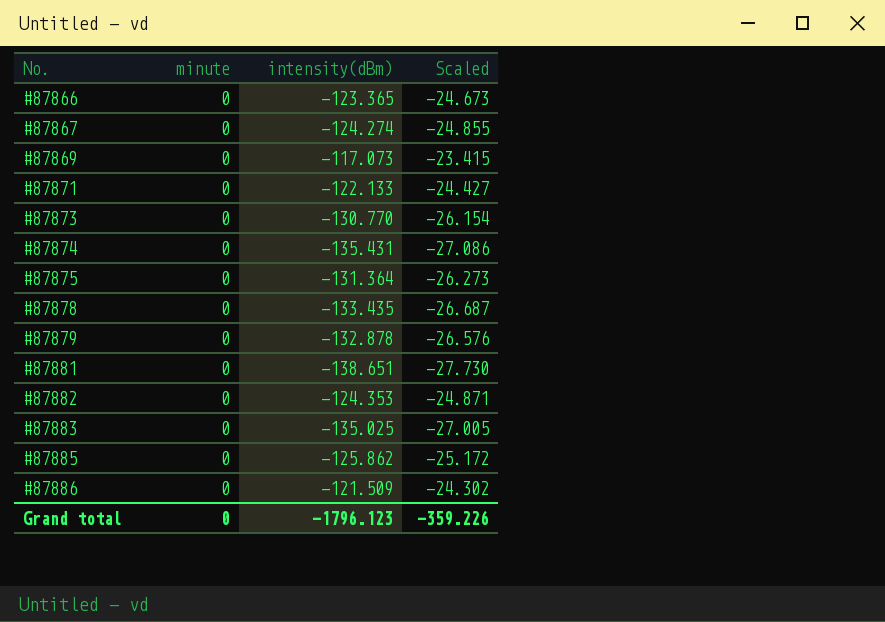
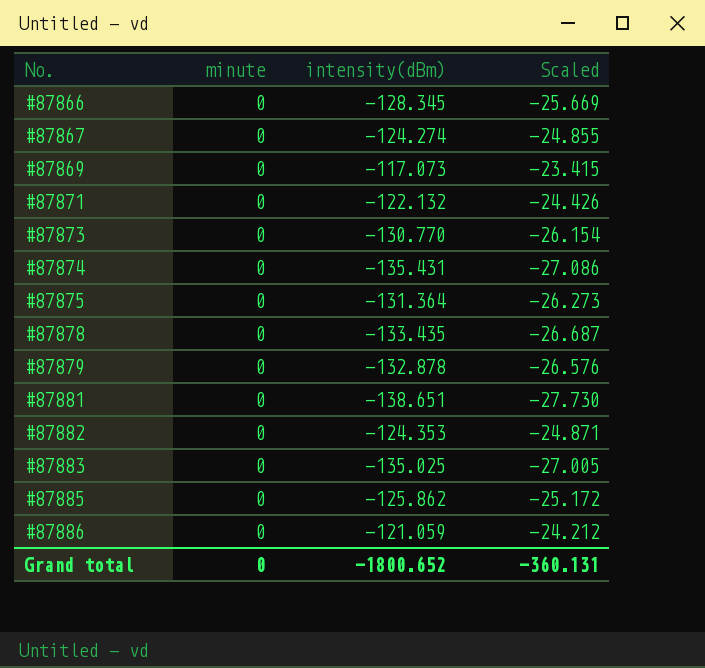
#87866 | intensity(dBm): -123.365 -> -128.345
#87866 | Scaled: -24.673 -> -25.669
#87871 | intensity(dBm): -122.133 -> -122.132
#87871 | Scaled: -24.427 -> -24.426
#87886 | intensity(dBm): -121.509 -> -121.059
#87886 | Scaled: -24.302 -> -24.212
Grand total | intensity(dBm): -1796.123 -> -1800.652
Grand total | Scaled: -359.226 -> -360.131

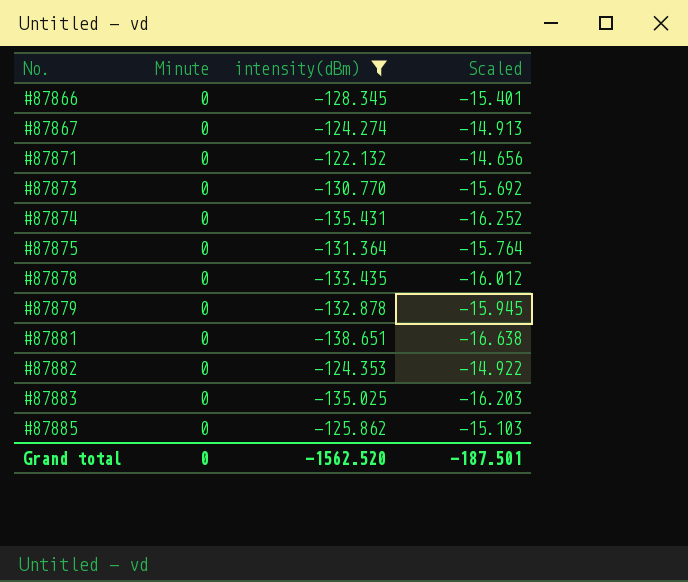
filter: none -> intensity(dBm) <= -122.132
column name: minute -> Minute
column Scaled | formula: [intensity(dBm)] * 0.2 -> [intensity(dBm)] * 0.12
Grand total | intensity(dBm): -1800.652 -> -1562.520
Grand total | Scaled: -360.131 -> -187.501

